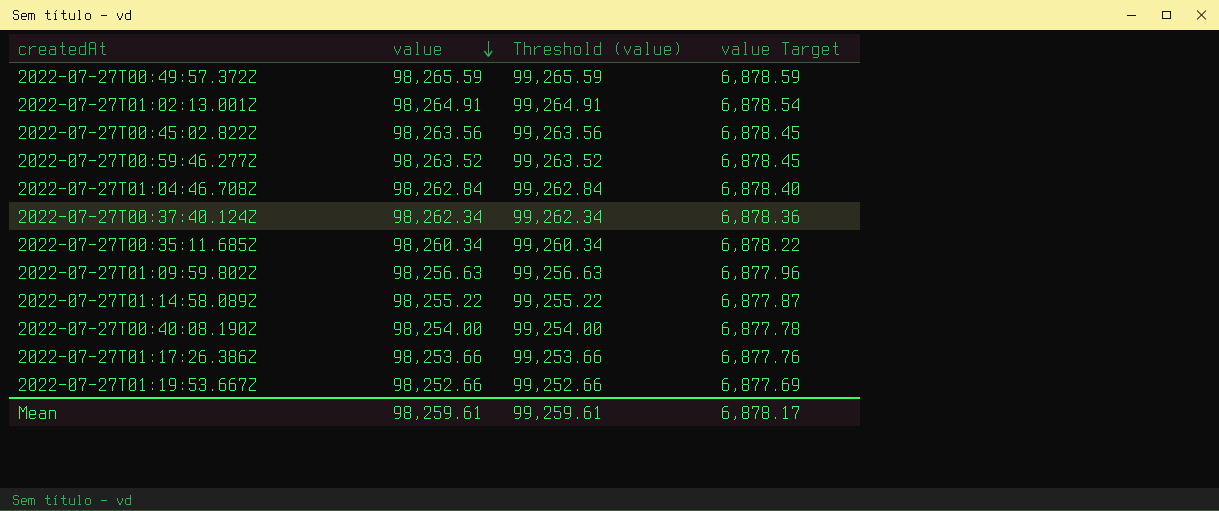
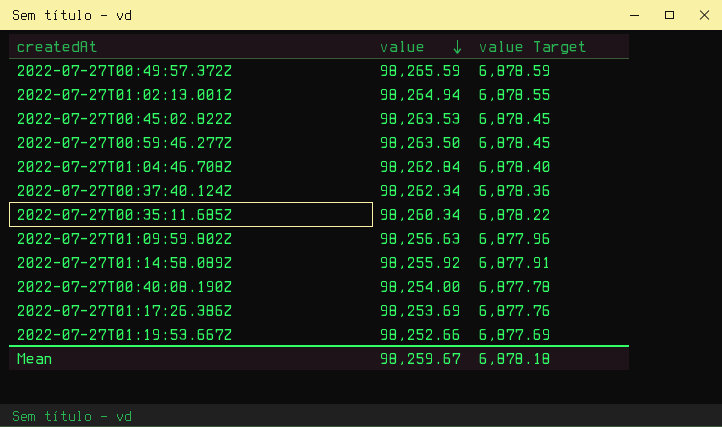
column Threshold (value) | formula: [value] + 1000 -> none
2022-07-27T01:02:13.001Z | value: 98,264.91 -> 98,264.94
2022-07-27T01:02:13.001Z | value Target: 6,878.54 -> 6,878.55
2022-07-27T00:45:02.822Z | value: 98,263.56 -> 98,263.53
2022-07-27T00:59:46.277Z | value: 98,263.52 -> 98,263.50
2022-07-27T01:14:58.089Z | value: 98,255.22 -> 98,255.92
2022-07-27T01:14:58.089Z | value Target: 6,877.87 -> 6,877.91
2022-07-27T01:17:26.386Z | value: 98,253.66 -> 98,253.69
Mean | value: 98,259.61 -> 98,259.67
Mean | value Target: 6,878.17 -> 6,878.18

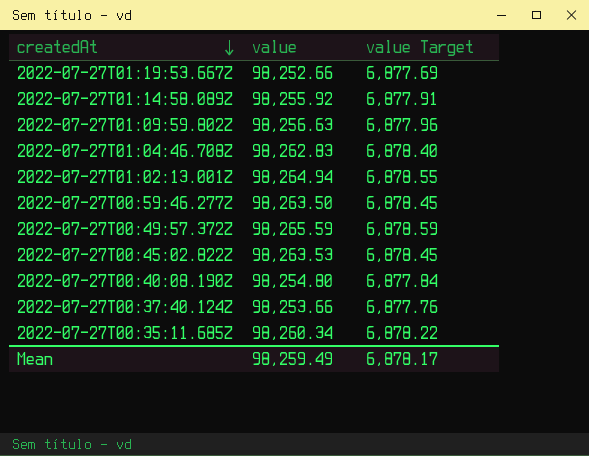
row order: value descending -> createdAt descending
row 2022-07-27T01:17:26.386Z: 98,253.69 | 6,877.76 -> none
2022-07-27T01:04:46.708Z | value: 98,262.84 -> 98,262.83
2022-07-27T00:40:08.190Z | value: 98,254.00 -> 98,254.80
2022-07-27T00:40:08.190Z | value Target: 6,877.78 -> 6,877.84
2022-07-27T00:37:40.124Z | value: 98,262.34 -> 98,253.66
2022-07-27T00:37:40.124Z | value Target: 6,878.36 -> 6,877.76
Mean | value: 98,259.67 -> 98,259.49
Mean | value Target: 6,878.18 -> 6,878.17

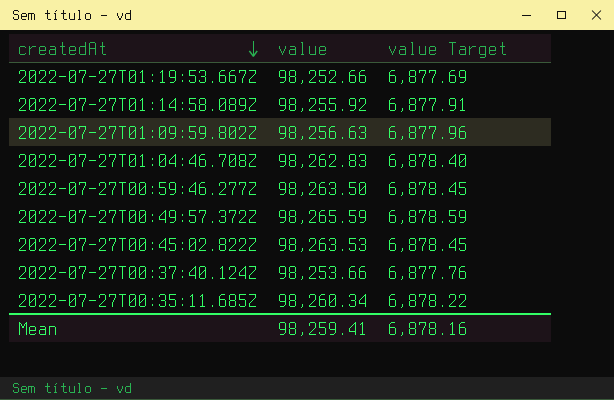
row 2022-07-27T01:02:13.001Z: 98,264.94 | 6,878.55 -> none
row 2022-07-27T00:40:08.190Z: 98,254.80 | 6,877.84 -> none
Mean | value: 98,259.49 -> 98,259.41
Mean | value Target: 6,878.17 -> 6,878.16

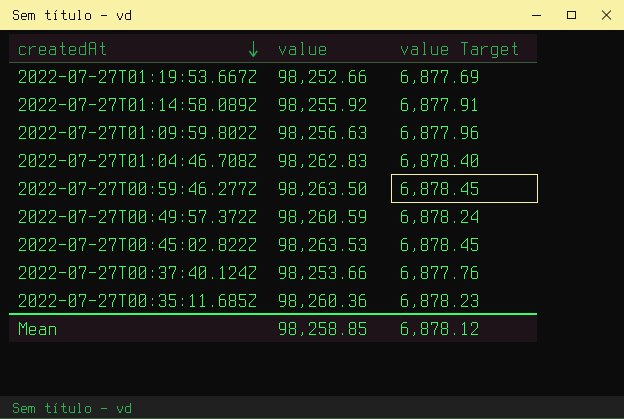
2022-07-27T00:49:57.372Z | value: 98,265.59 -> 98,260.59
2022-07-27T00:49:57.372Z | value Target: 6,878.59 -> 6,878.24
2022-07-27T00:35:11.685Z | value: 98,260.34 -> 98,260.36
2022-07-27T00:35:11.685Z | value Target: 6,878.22 -> 6,878.23
Mean | value: 98,259.41 -> 98,258.85
Mean | value Target: 6,878.16 -> 6,878.12

